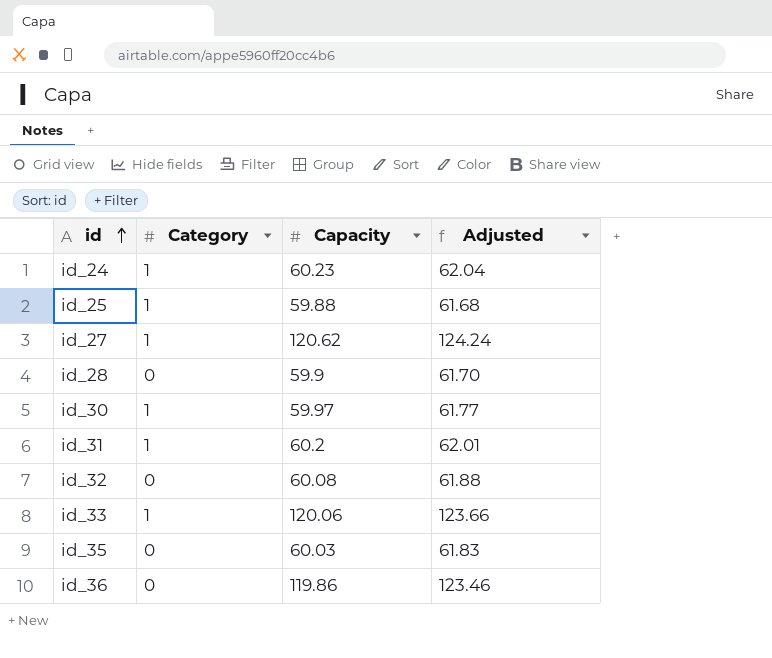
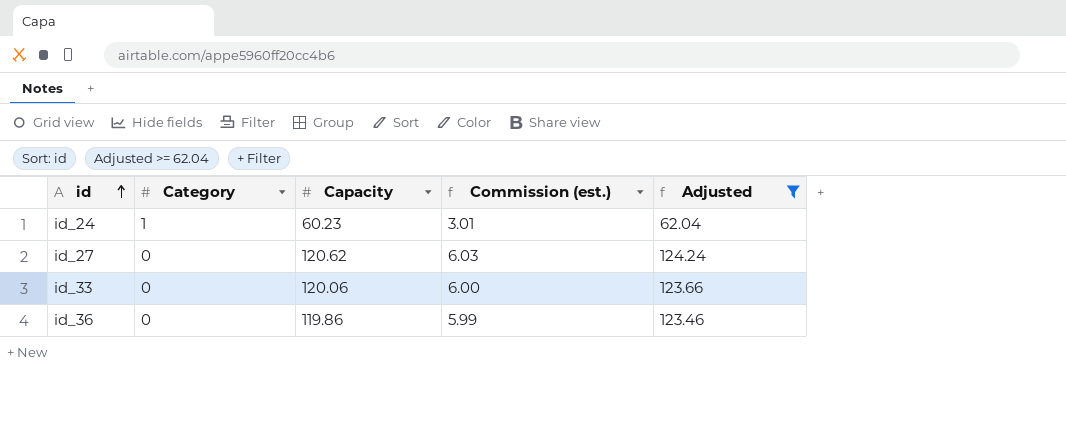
filter: none -> Adjusted >= 62.04
column Commission (est.) | formula: none -> [Capacity] * 0.05
id_27 | Category: 1 -> 0
id_33 | Category: 1 -> 0

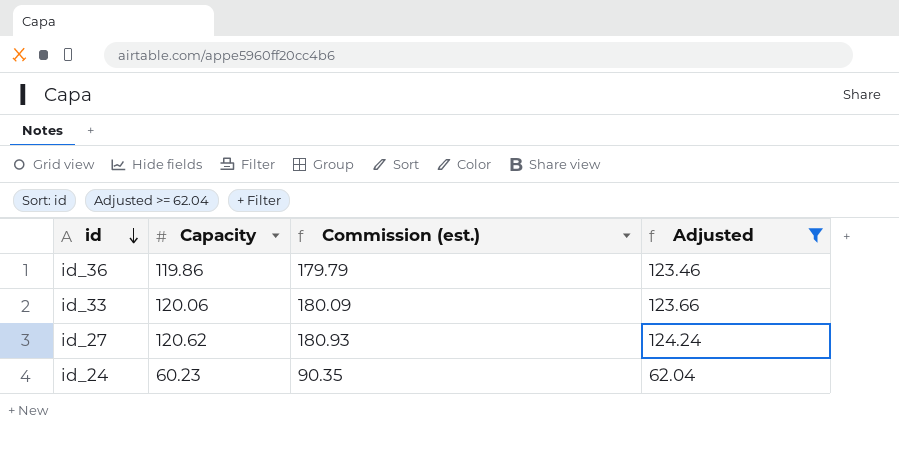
row order: id ascending -> id descending
column Category | position: 2 -> none
column Commission (est.) | formula: [Capacity] * 0.05 -> [Capacity] * 1.5

